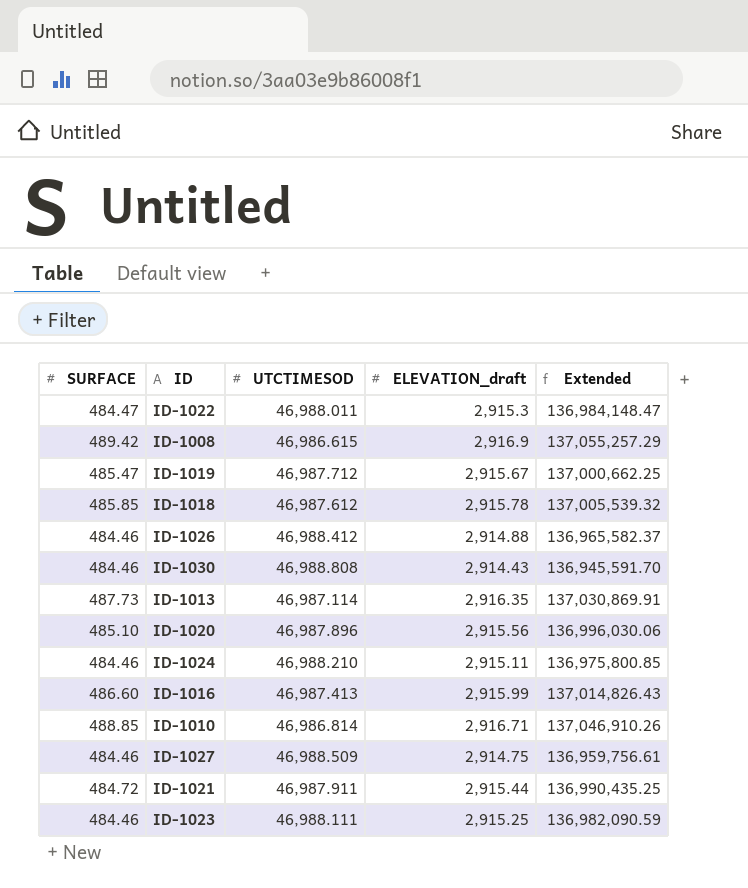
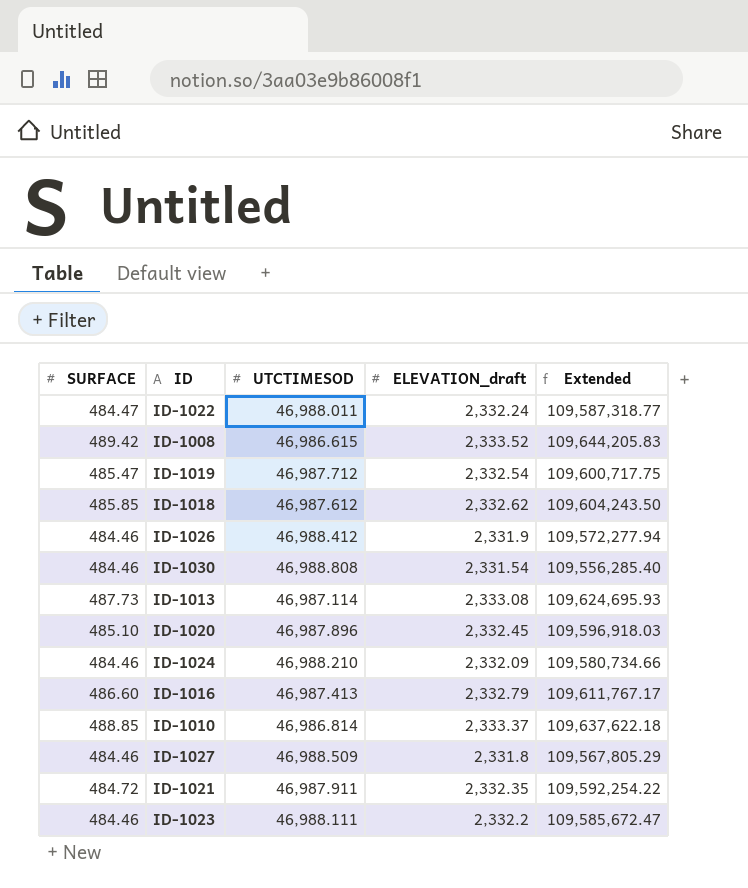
ID-1022 | ELEVATION_draft: 2,915.3 -> 2,332.24
ID-1022 | Extended: 136,984,148.47 -> 109,587,318.77
ID-1008 | ELEVATION_draft: 2,916.9 -> 2,333.52
ID-1008 | Extended: 137,055,257.29 -> 109,644,205.83
ID-1019 | ELEVATION_draft: 2,915.67 -> 2,332.54
ID-1019 | Extended: 137,000,662.25 -> 109,600,717.75
ID-1018 | ELEVATION_draft: 2,915.78 -> 2,332.62
ID-1018 | Extended: 137,005,539.32 -> 109,604,243.50
ID-1026 | ELEVATION_draft: 2,914.88 -> 2,331.9
ID-1026 | Extended: 136,965,582.37 -> 109,572,277.94
ID-1030 | ELEVATION_draft: 2,914.43 -> 2,331.54
ID-1030 | Extended: 136,945,591.70 -> 109,556,285.40
ID-1013 | ELEVATION_draft: 2,916.35 -> 2,333.08
ID-1013 | Extended: 137,030,869.91 -> 109,624,695.93
ID-1020 | ELEVATION_draft: 2,915.56 -> 2,332.45
ID-1020 | Extended: 136,996,030.06 -> 109,596,918.03
ID-1024 | ELEVATION_draft: 2,915.11 -> 2,332.09
ID-1024 | Extended: 136,975,800.85 -> 109,580,734.66
ID-1016 | ELEVATION_draft: 2,915.99 -> 2,332.79
ID-1016 | Extended: 137,014,826.43 -> 109,611,767.17
ID-1010 | ELEVATION_draft: 2,916.71 -> 2,333.37
ID-1010 | Extended: 137,046,910.26 -> 109,637,622.18
ID-1027 | ELEVATION_draft: 2,914.75 -> 2,331.8
ID-1027 | Extended: 136,959,756.61 -> 109,567,805.29
ID-1021 | ELEVATION_draft: 2,915.44 -> 2,332.35
ID-1021 | Extended: 136,990,435.25 -> 109,592,254.22
ID-1023 | ELEVATION_draft: 2,915.25 -> 2,332.2
ID-1023 | Extended: 136,982,090.59 -> 109,585,672.47

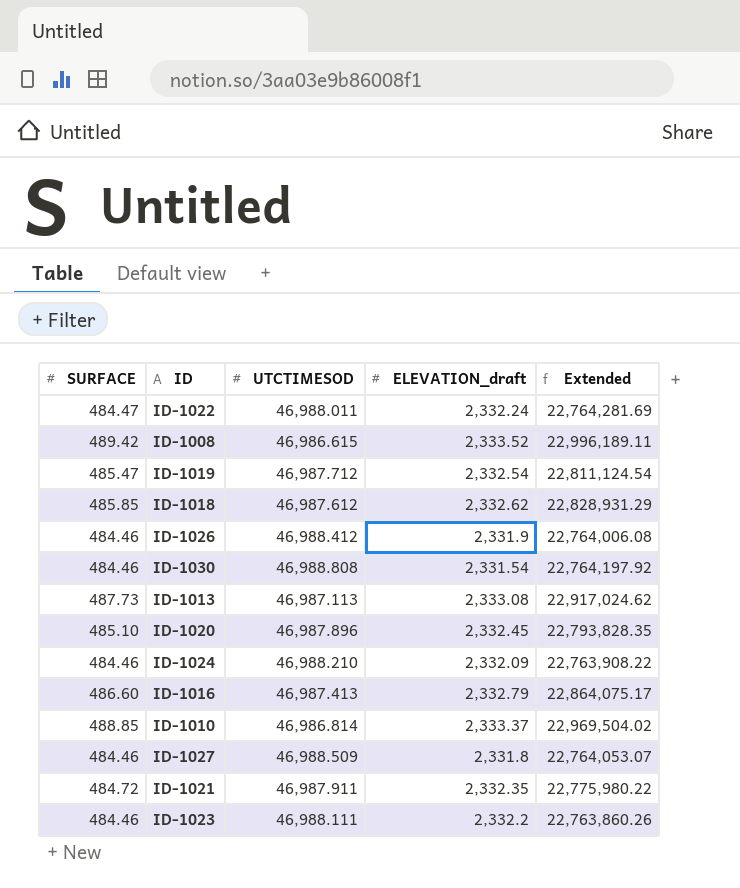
column Extended | formula: [UTCTIMESOD] * [ELEVATION_draft] -> [SURFACE] * [UTCTIMESOD]
ID-1013 | UTCTIMESOD: 46,987.114 -> 46,987.113

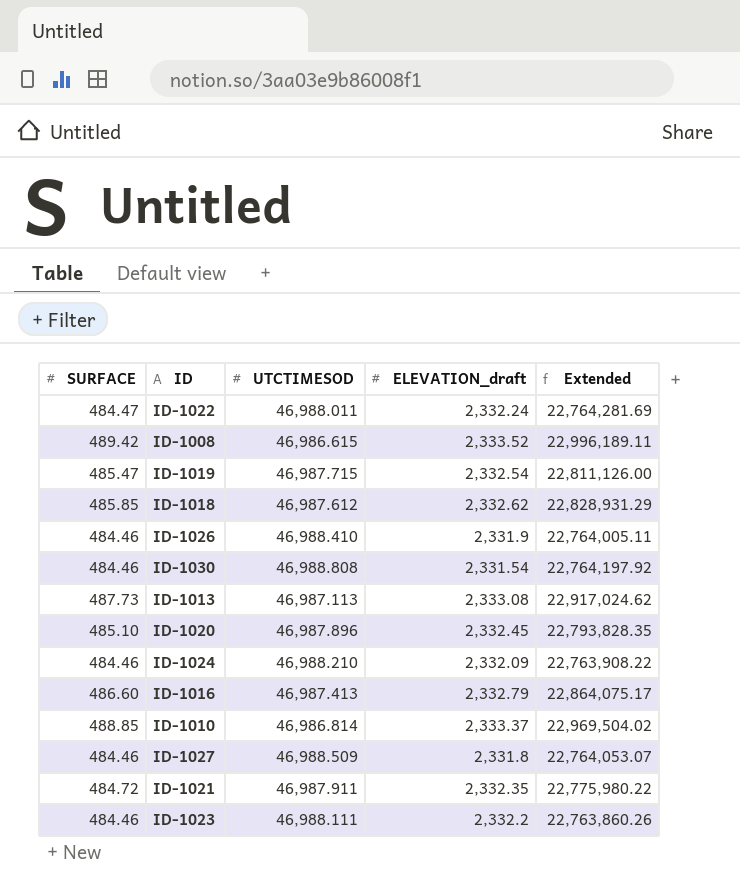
ID-1019 | UTCTIMESOD: 46,987.712 -> 46,987.715
ID-1019 | Extended: 22,811,124.54 -> 22,811,126.00
ID-1026 | UTCTIMESOD: 46,988.412 -> 46,988.410
ID-1026 | Extended: 22,764,006.08 -> 22,764,005.11

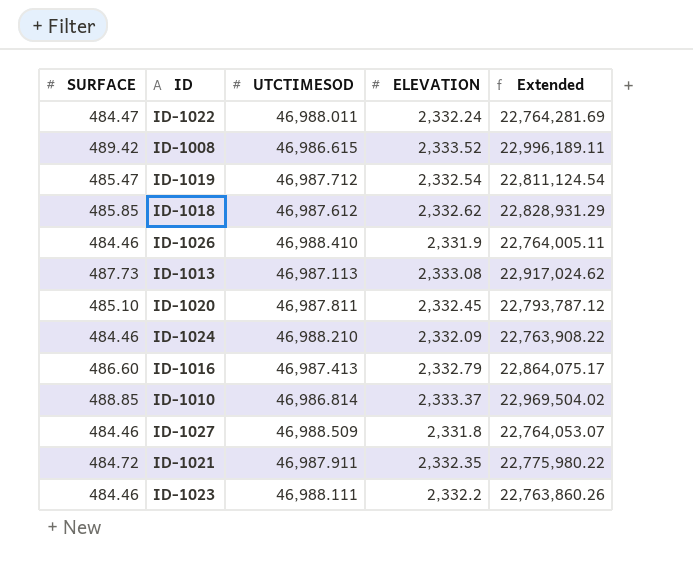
column name: ELEVATION_draft -> ELEVATION
row ID-1030: 484.46 | 46,988.808 | 2,331.54 | 22,764,197.92 -> none
ID-1019 | UTCTIMESOD: 46,987.715 -> 46,987.712
ID-1019 | Extended: 22,811,126.00 -> 22,811,124.54
ID-1020 | UTCTIMESOD: 46,987.896 -> 46,987.811
ID-1020 | Extended: 22,793,828.35 -> 22,793,787.12

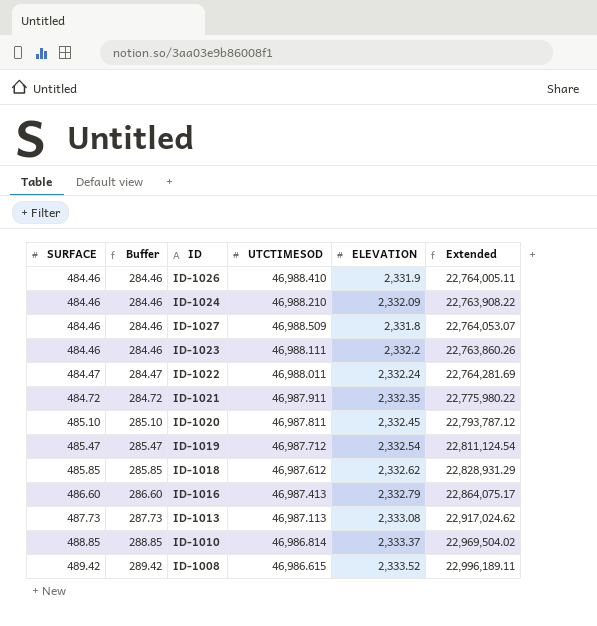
row order: none -> SURFACE ascending
column Buffer | formula: none -> [SURFACE] - 200

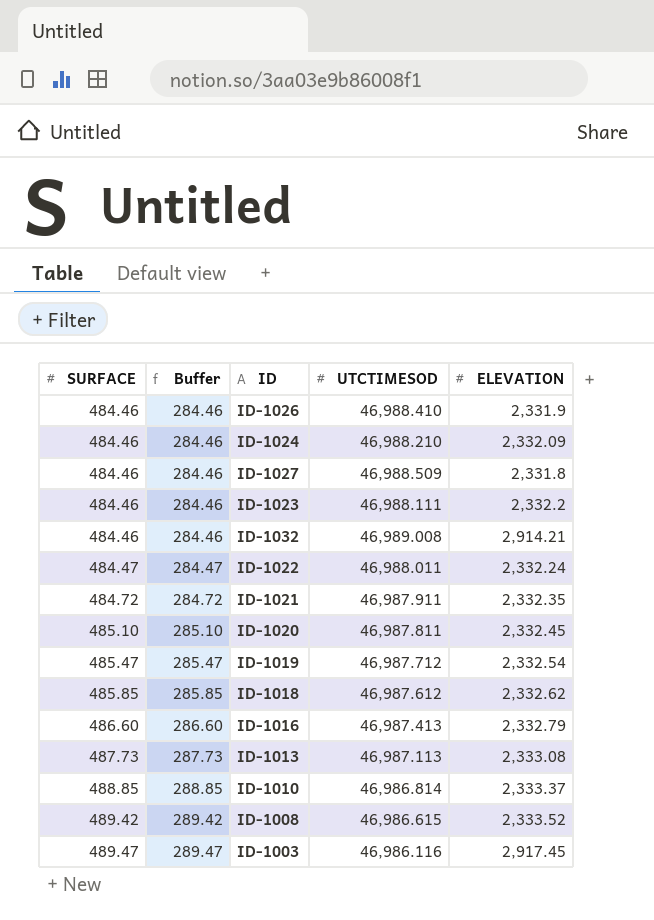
column Extended | formula: [SURFACE] * [UTCTIMESOD] -> none
row ID-1032: none -> 484.46 | 284.46 | 46,989.008 | 2,914.21
row ID-1003: none -> 489.47 | 289.47 | 46,986.116 | 2,917.45

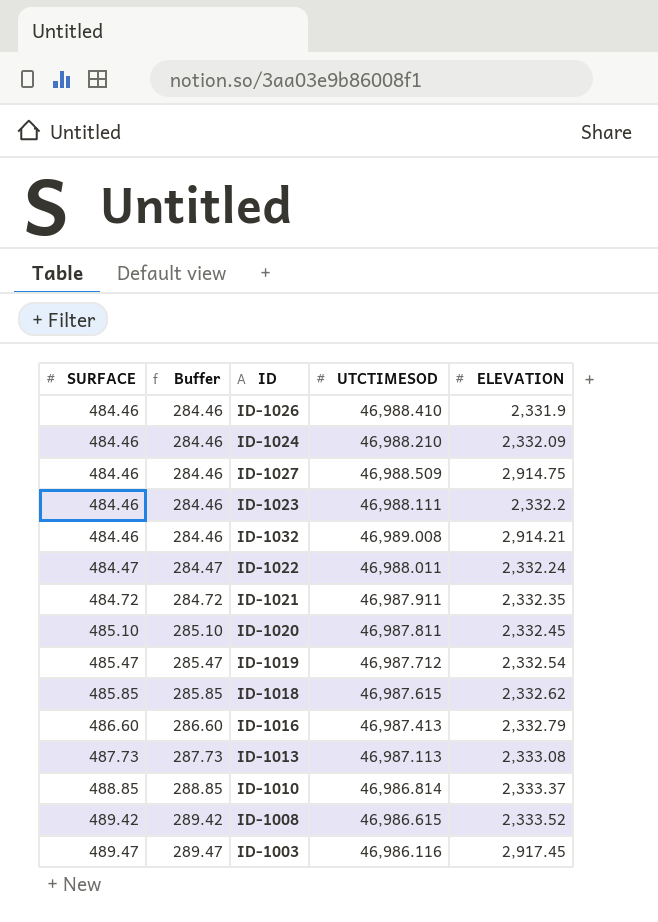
ID-1027 | ELEVATION: 2,331.8 -> 2,914.75
ID-1018 | UTCTIMESOD: 46,987.612 -> 46,987.615

